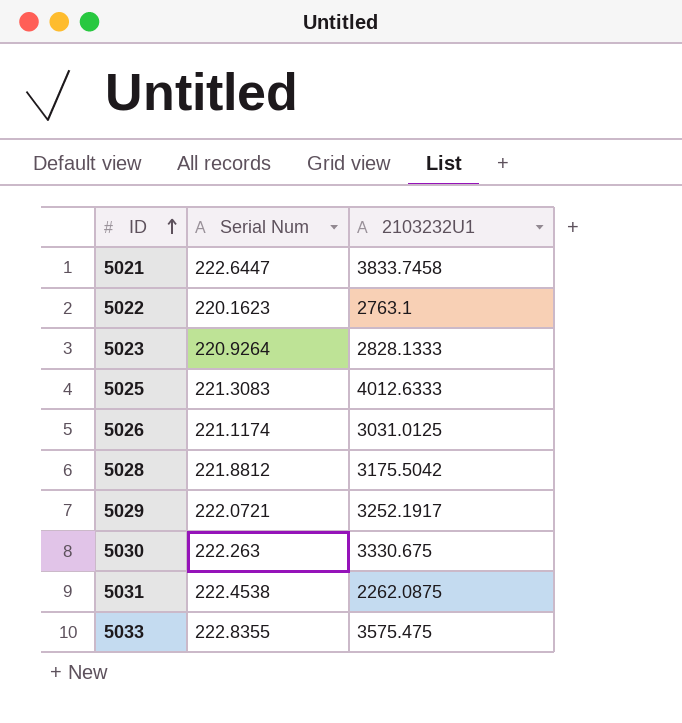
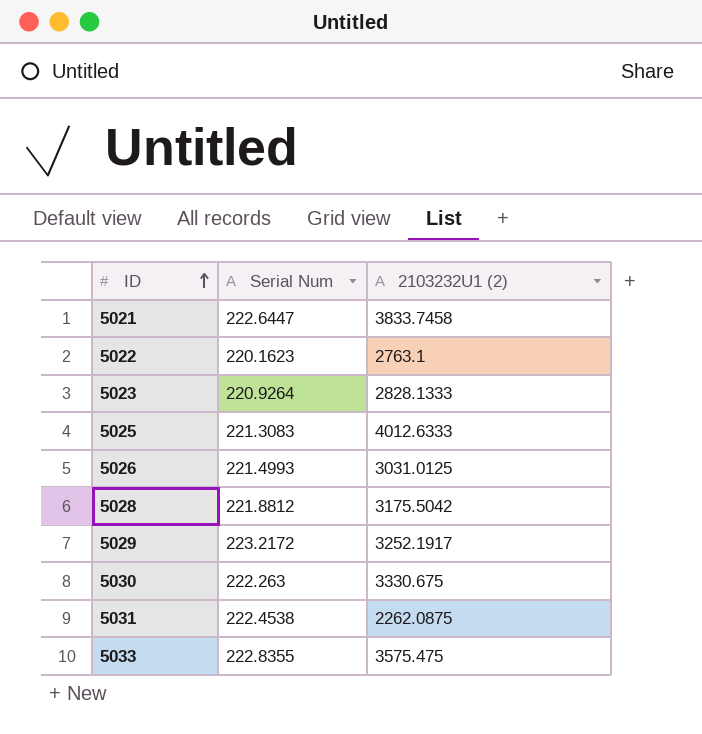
column name: 2103232U1 -> 2103232U1 (2)
5026 | Serial Num: 221.1174 -> 221.4993
5029 | Serial Num: 222.0721 -> 223.2172

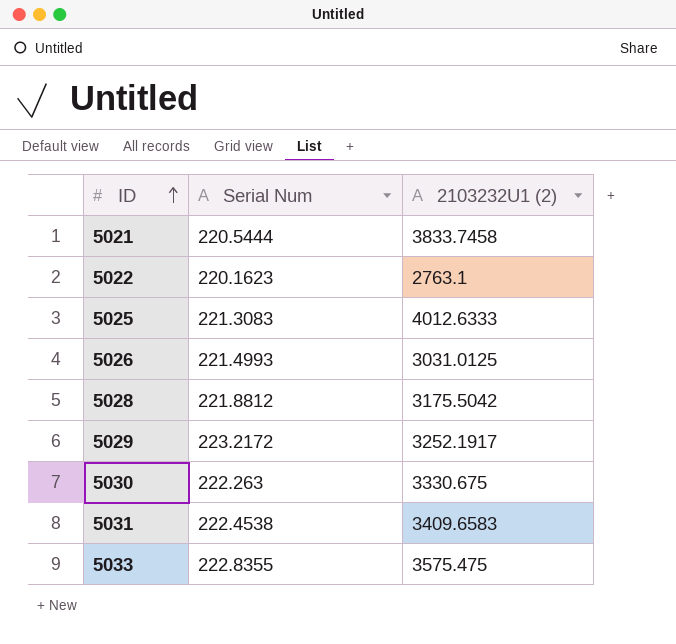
row 5023: 220.9264 | 2828.1333 -> none
5021 | Serial Num: 222.6447 -> 220.5444
5031 | 2103232U1 (2): 2262.0875 -> 3409.6583

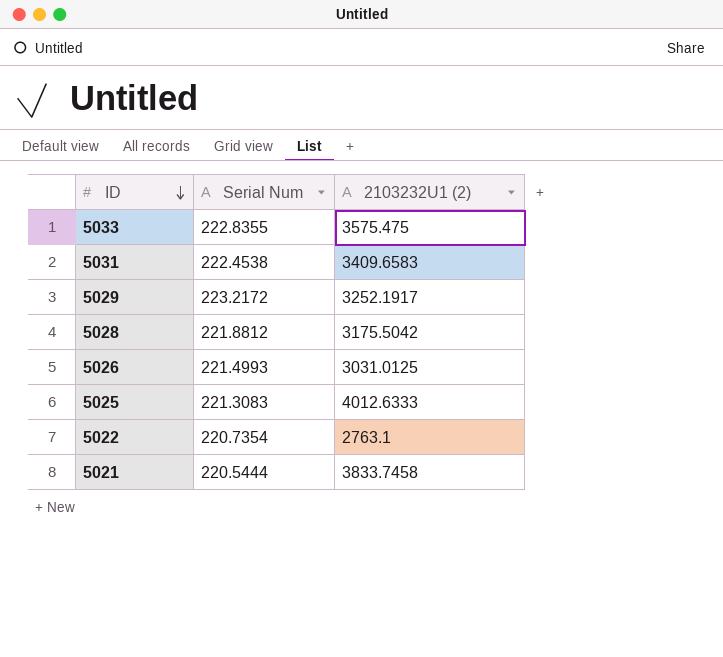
row order: ID ascending -> ID descending
row 5030: 222.263 | 3330.675 -> none
5022 | Serial Num: 220.1623 -> 220.7354

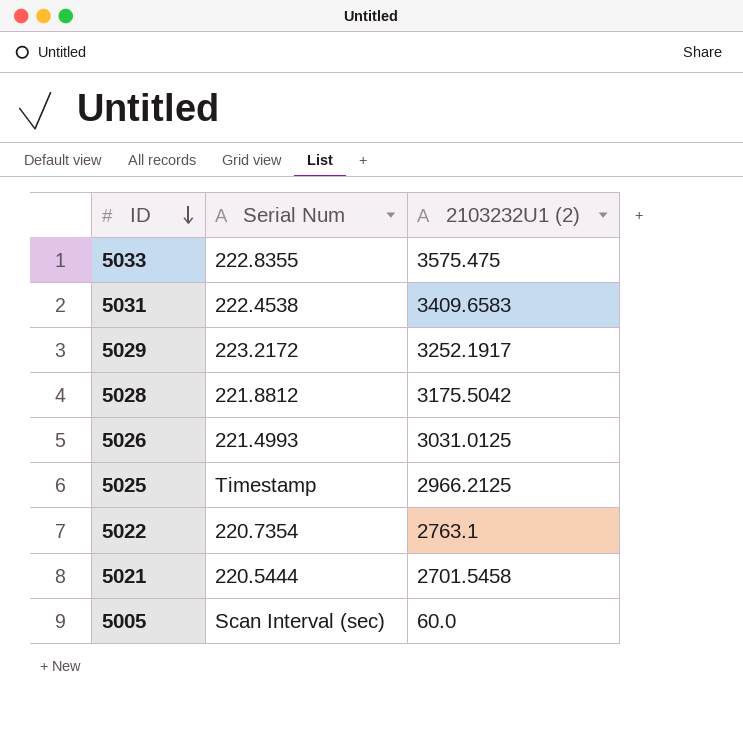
5025 | Serial Num: 221.3083 -> Timestamp
5025 | 2103232U1 (2): 4012.6333 -> 2966.2125
5021 | 2103232U1 (2): 3833.7458 -> 2701.5458
row 5005: none -> Scan Interval (sec) | 60.0

